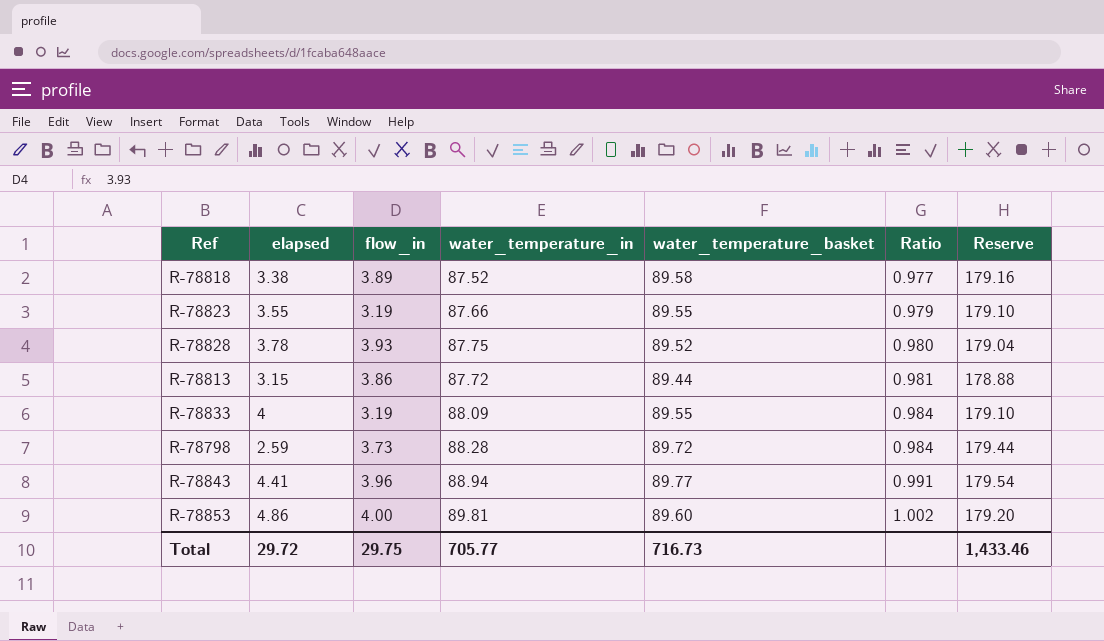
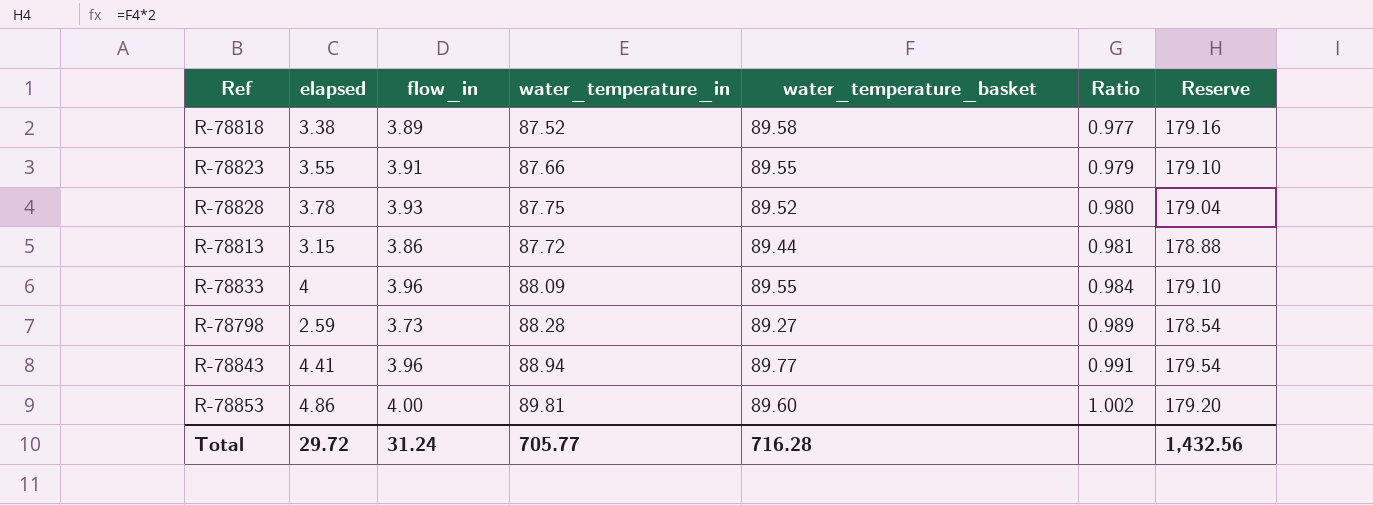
R-78823 | flow_in: 3.19 -> 3.91
R-78833 | flow_in: 3.19 -> 3.96
R-78798 | water_temperature_basket: 89.72 -> 89.27
R-78798 | Ratio: 0.984 -> 0.989
R-78798 | Reserve: 179.44 -> 178.54
Total | flow_in: 29.75 -> 31.24
Total | water_temperature_basket: 716.73 -> 716.28
Total | Reserve: 1,433.46 -> 1,432.56

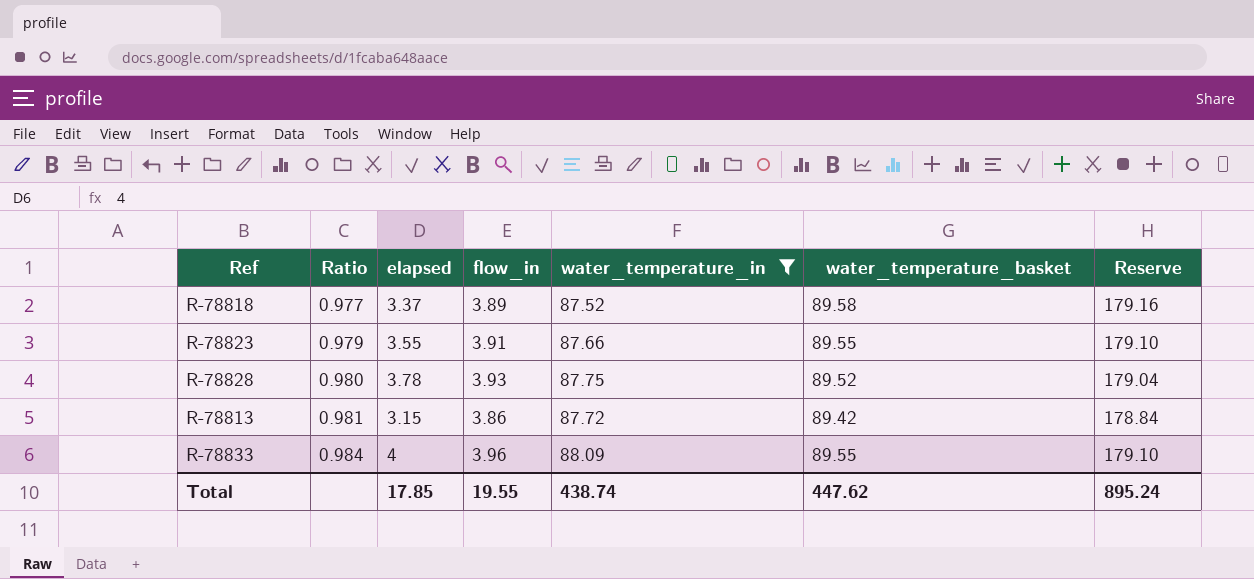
filter: none -> water_temperature_in <= 88.09
column Ratio | position: 6 -> 2
R-78818 | elapsed: 3.38 -> 3.37
R-78813 | water_temperature_basket: 89.44 -> 89.42
R-78813 | Reserve: 178.88 -> 178.84
Total | elapsed: 29.72 -> 17.85
Total | flow_in: 31.24 -> 19.55
Total | water_temperature_in: 705.77 -> 438.74
Total | water_temperature_basket: 716.28 -> 447.62
Total | Reserve: 1,432.56 -> 895.24

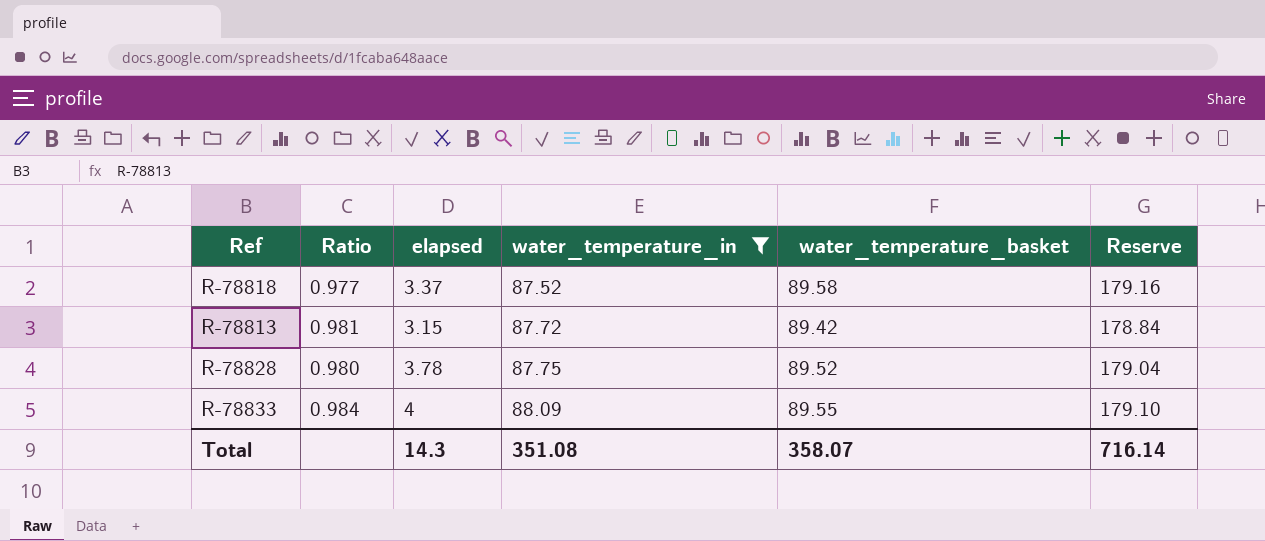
row order: Ratio ascending -> water_temperature_in ascending
column flow_in | position: 4 -> none
row R-78823: 0.979 | 3.55 | 3.91 | 87.66 | 89.55 | 179.10 -> none
Total | elapsed: 17.85 -> 14.3
Total | water_temperature_in: 438.74 -> 351.08
Total | water_temperature_basket: 447.62 -> 358.07
Total | Reserve: 895.24 -> 716.14

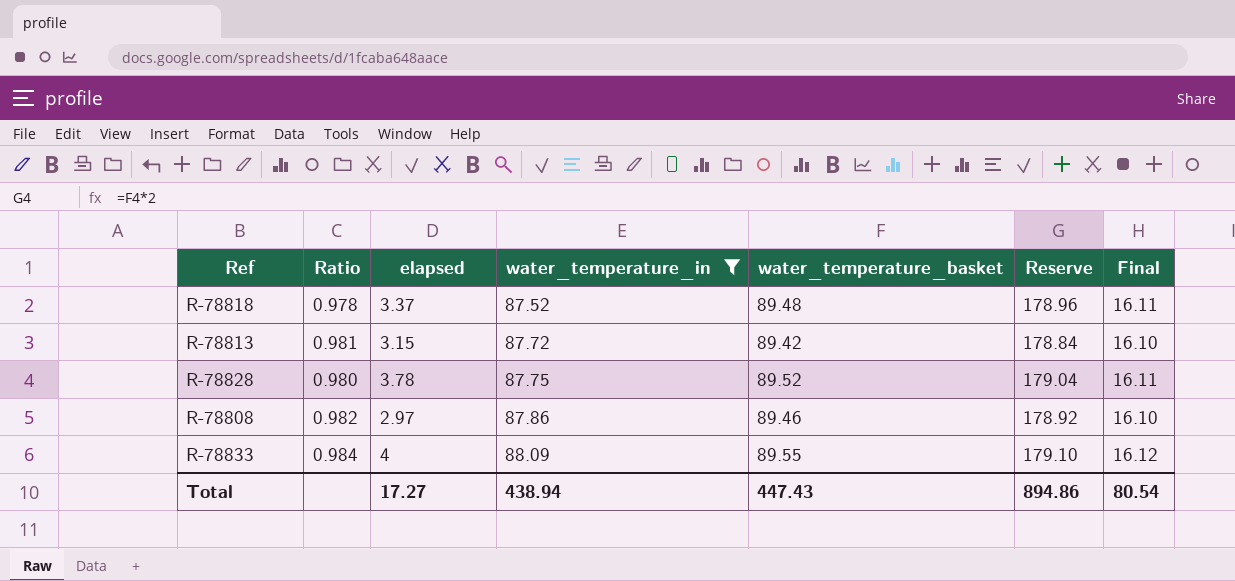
column Final | formula: none -> [water_temperature_basket] * 0.18
R-78818 | Ratio: 0.977 -> 0.978
R-78818 | water_temperature_basket: 89.58 -> 89.48
R-78818 | Reserve: 179.16 -> 178.96
row R-78808: none -> 0.982 | 2.97 | 87.86 | 89.46 | 178.92 | 16.10
Total | elapsed: 14.3 -> 17.27
Total | water_temperature_in: 351.08 -> 438.94
Total | water_temperature_basket: 358.07 -> 447.43
Total | Reserve: 716.14 -> 894.86

